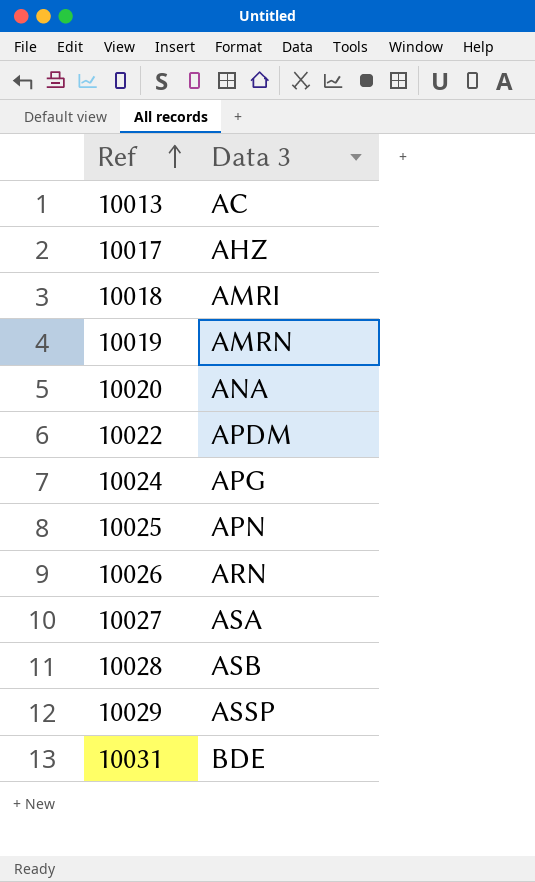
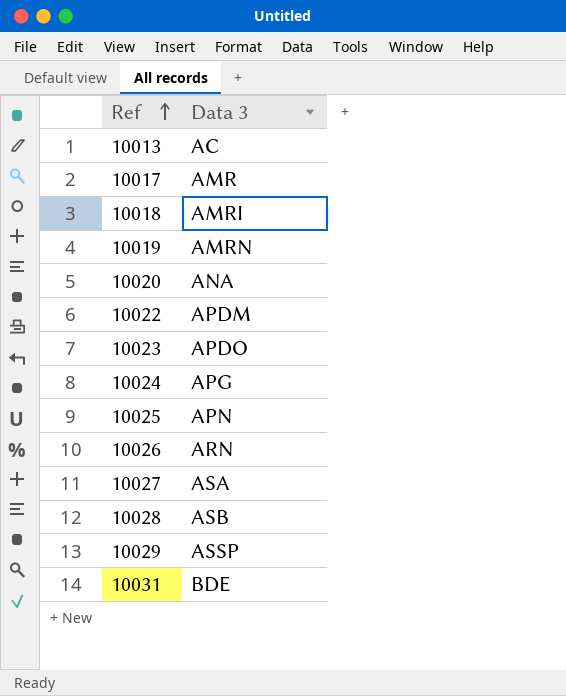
10017 | Data 3: AHZ -> AMR
row 10023: none -> APDO

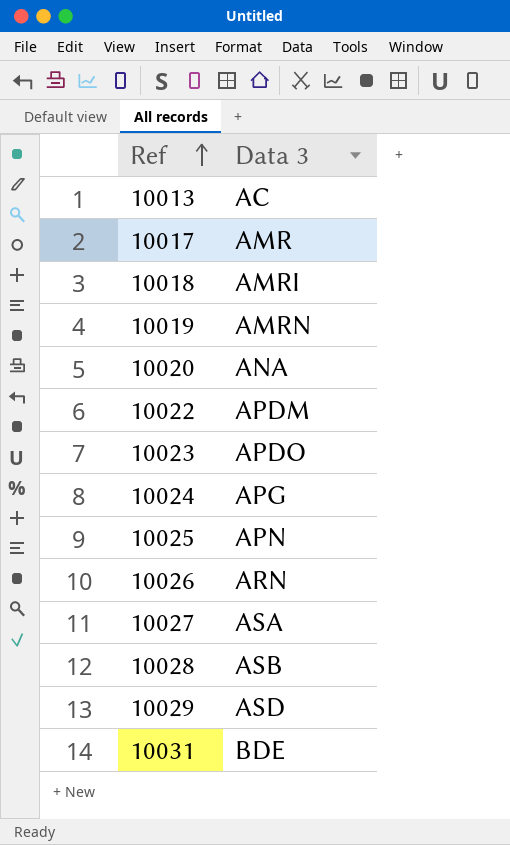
10029 | Data 3: ASSP -> ASD

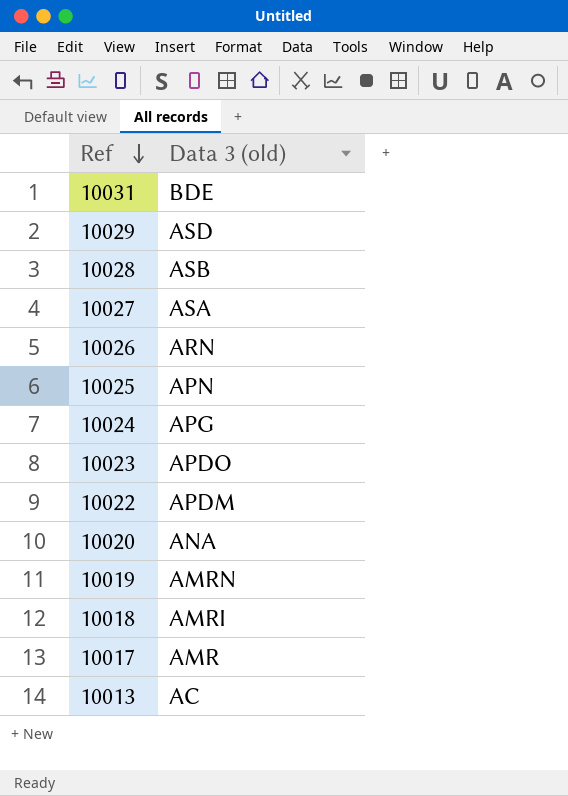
row order: Ref ascending -> Ref descending
column name: Data 3 -> Data 3 (old)

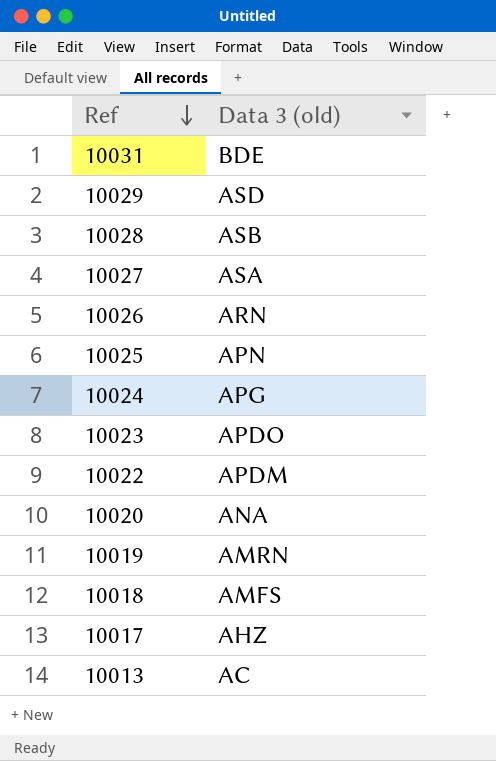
10018 | Data 3 (old): AMRI -> AMFS
10017 | Data 3 (old): AMR -> AHZ

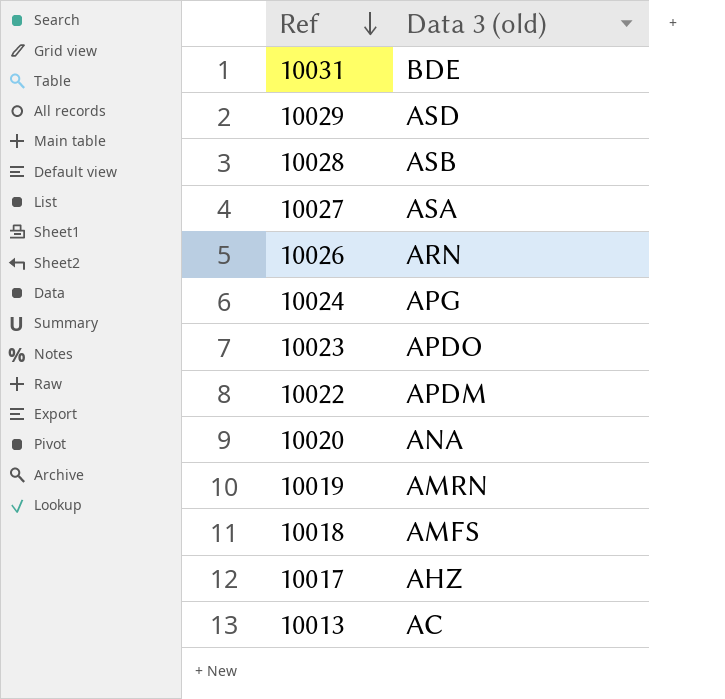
row 10025: APN -> none

